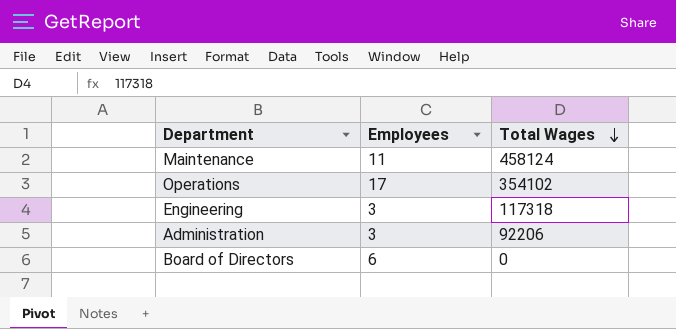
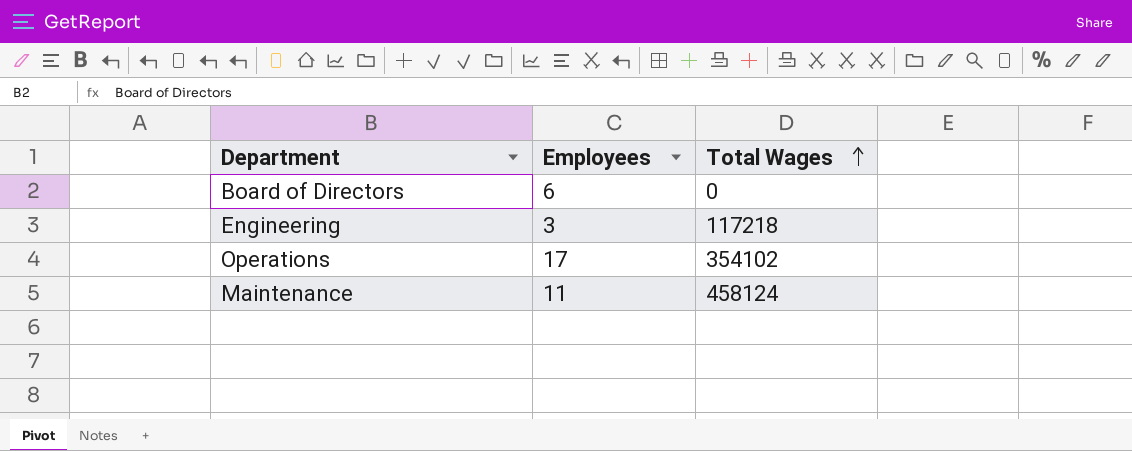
row order: Total Wages descending -> Total Wages ascending
row Administration: 3 | 92206 -> none
Engineering | Total Wages: 117318 -> 117218

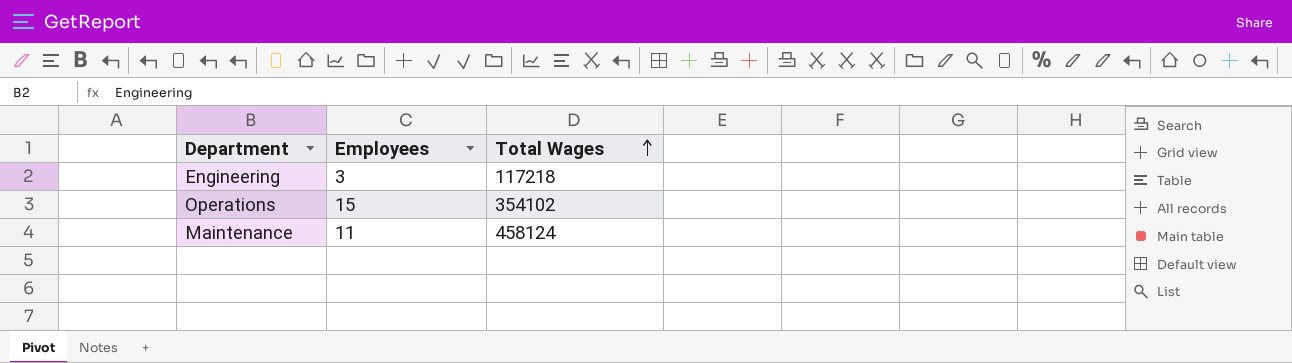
row Board of Directors: 6 | 0 -> none
Operations | Employees: 17 -> 15

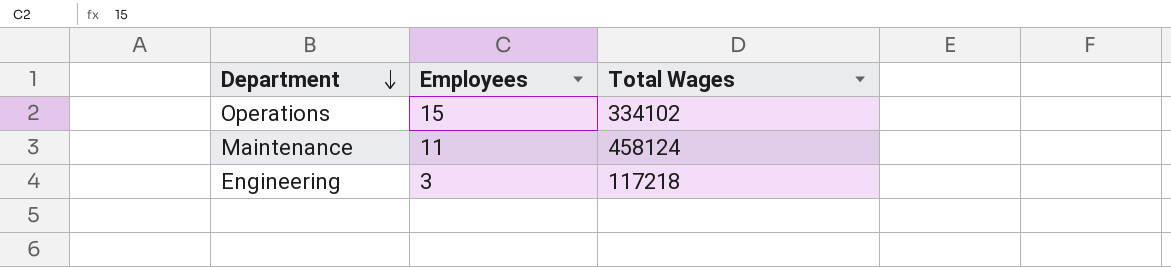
row order: Total Wages ascending -> Department descending
Operations | Total Wages: 354102 -> 334102

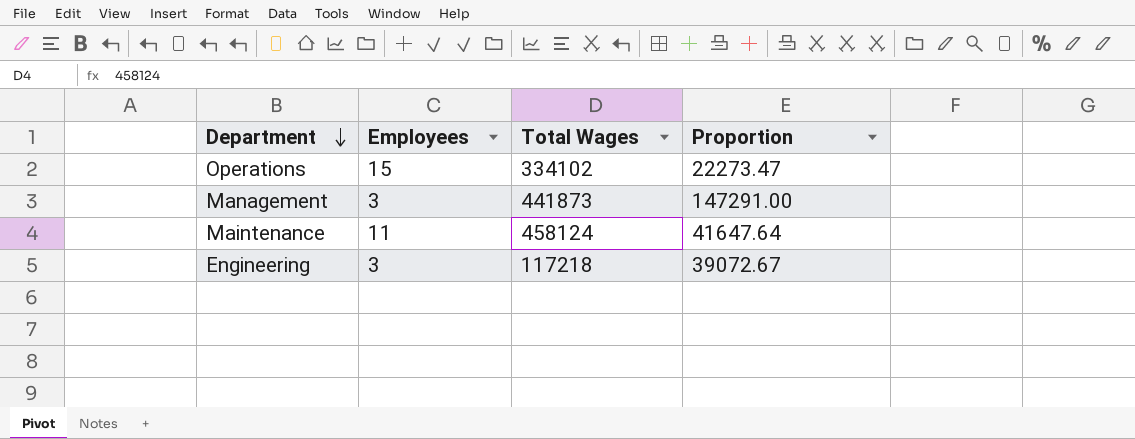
column Proportion | formula: none -> [Total Wages] / [Employees]
row Management: none -> 3 | 441873 | 147291.00

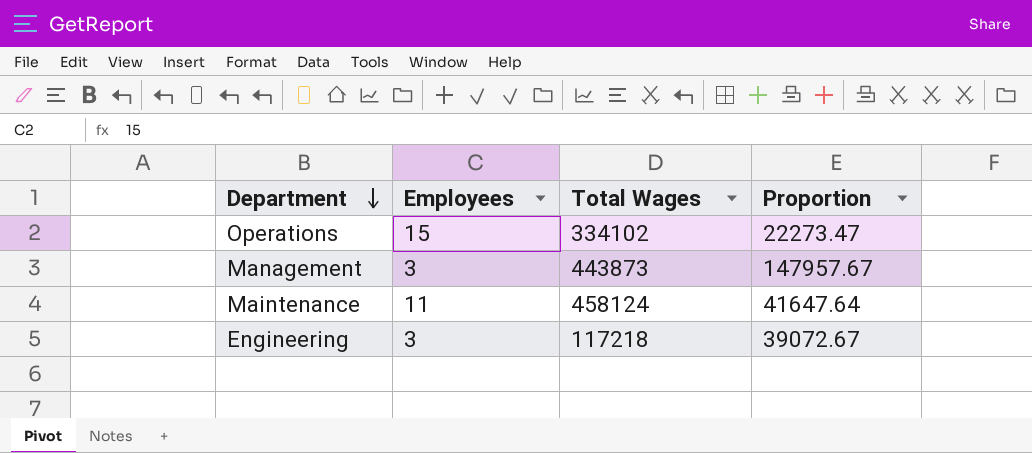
Management | Total Wages: 441873 -> 443873
Management | Proportion: 147291.00 -> 147957.67

